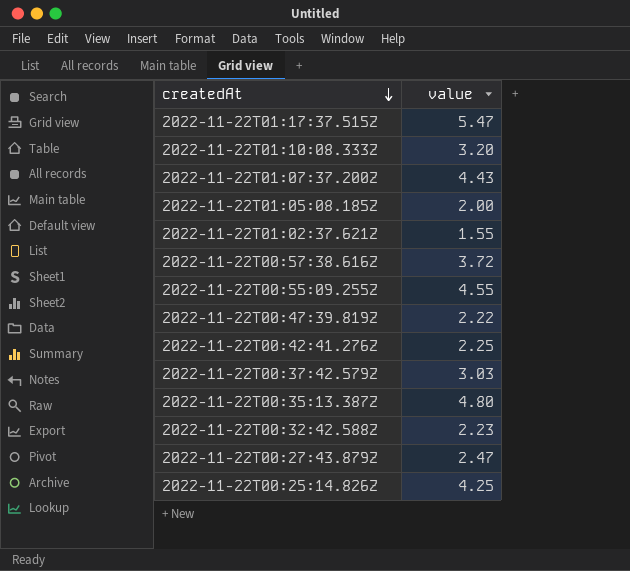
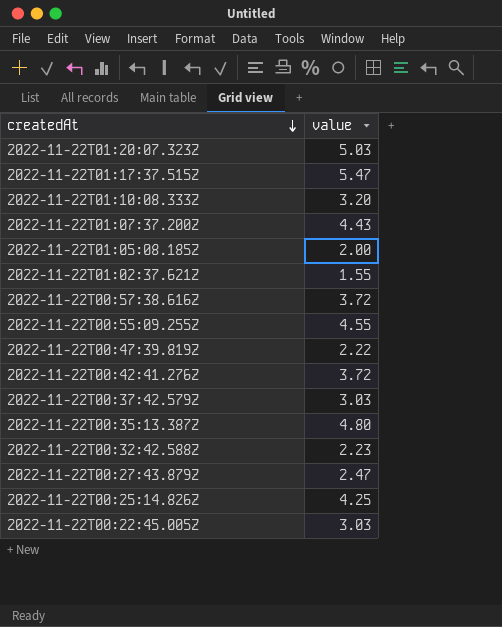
row 2022-11-22T01:20:07.323Z: none -> 5.03
2022-11-22T00:42:41.276Z | value: 2.25 -> 3.72
row 2022-11-22T00:22:45.005Z: none -> 3.03

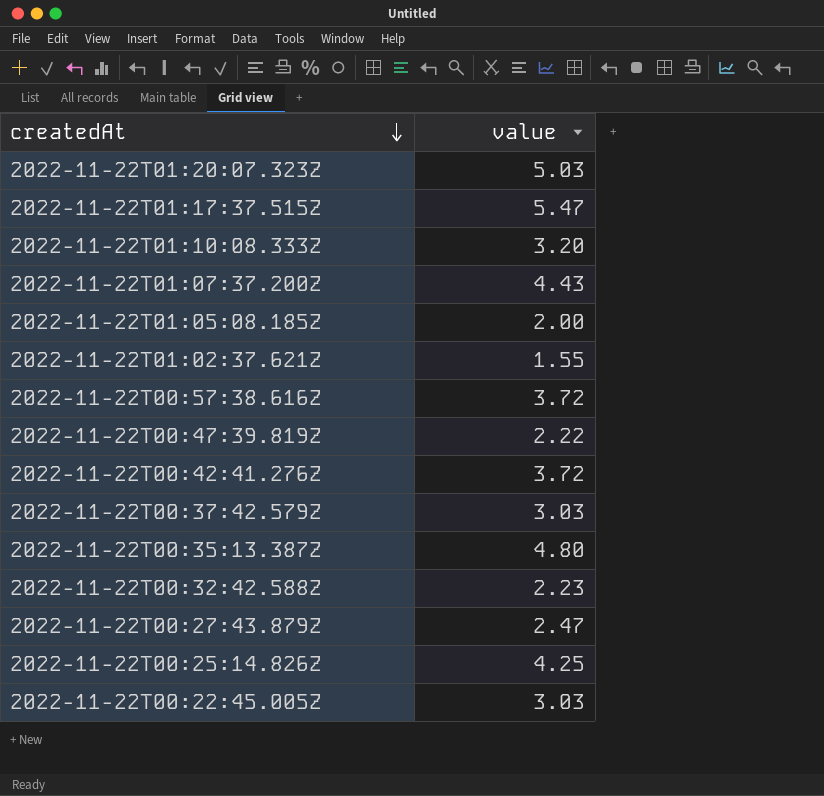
row 2022-11-22T00:55:09.255Z: 4.55 -> none

